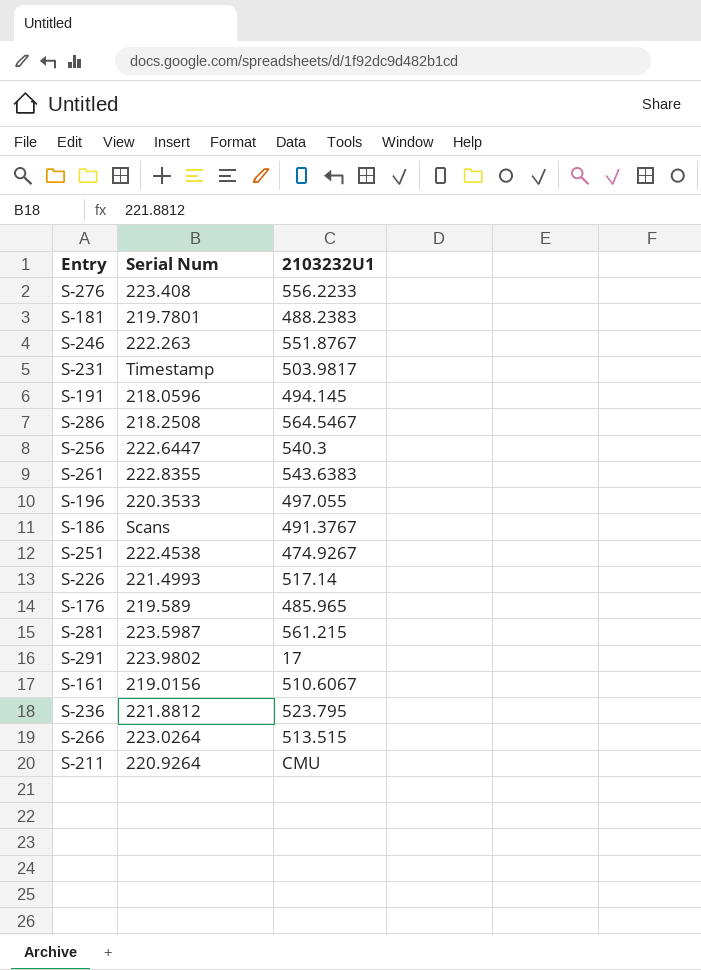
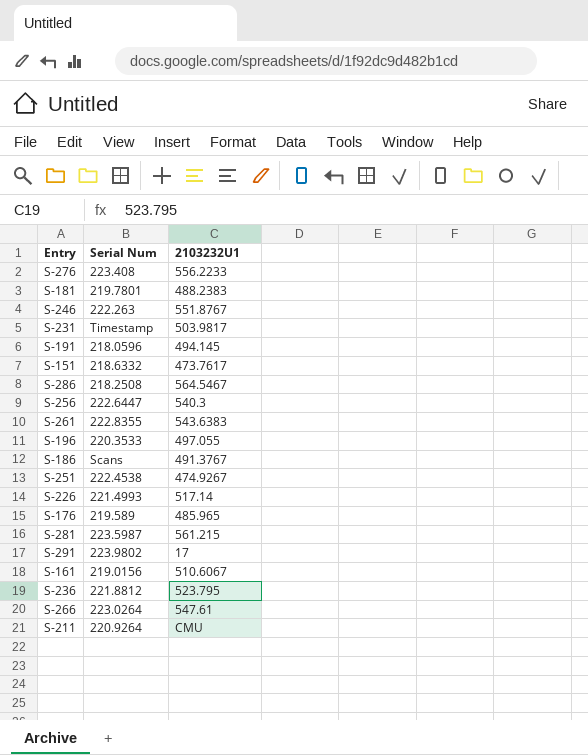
row S-151: none -> 218.6332 | 473.7617
S-266 | 2103232U1: 513.515 -> 547.61

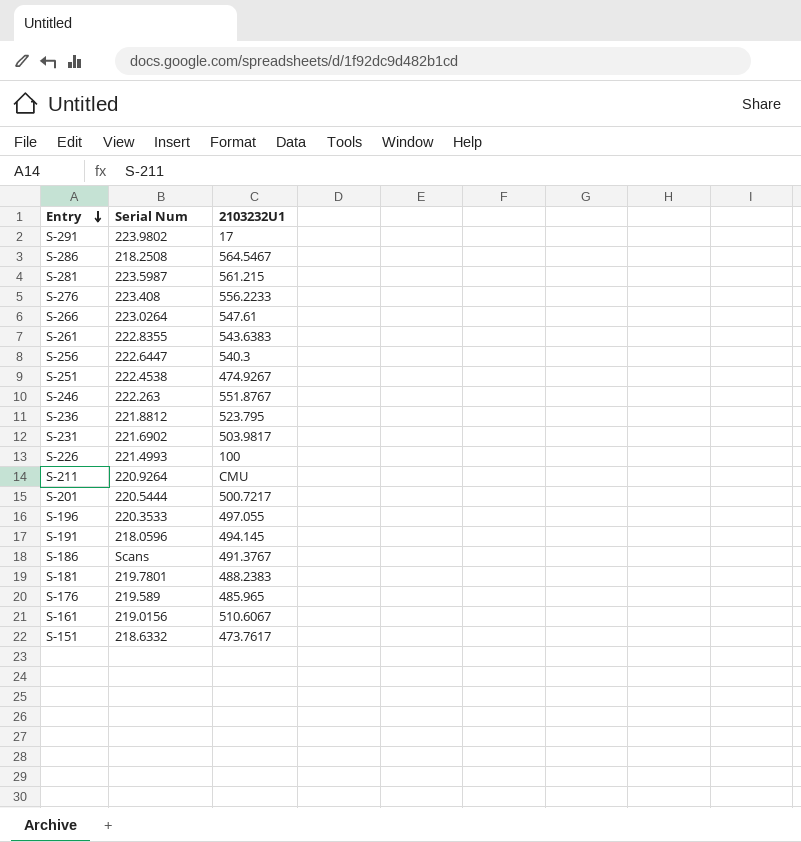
row order: none -> Entry descending
S-231 | Serial Num: Timestamp -> 221.6902
S-226 | 2103232U1: 517.14 -> 100
row S-201: none -> 220.5444 | 500.7217

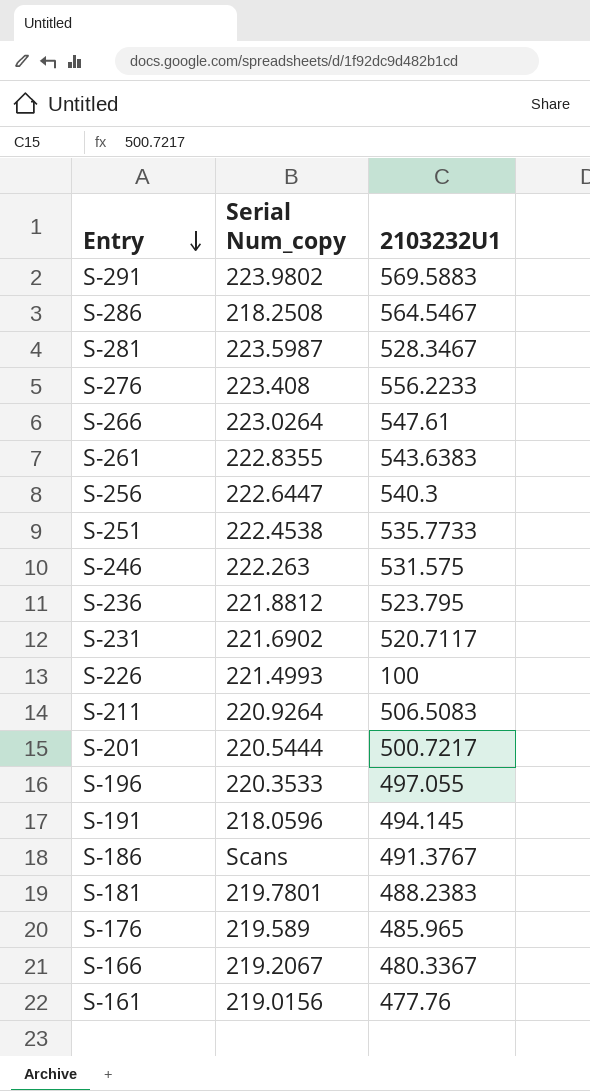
column name: Serial Num -> Serial Num_copy
row S-151: 218.6332 | 473.7617 -> none
S-291 | 2103232U1: 17 -> 569.5883
S-281 | 2103232U1: 561.215 -> 528.3467
S-251 | 2103232U1: 474.9267 -> 535.7733
S-246 | 2103232U1: 551.8767 -> 531.575
S-231 | 2103232U1: 503.9817 -> 520.7117
S-211 | 2103232U1: CMU -> 506.5083
row S-166: none -> 219.2067 | 480.3367
S-161 | 2103232U1: 510.6067 -> 477.76

